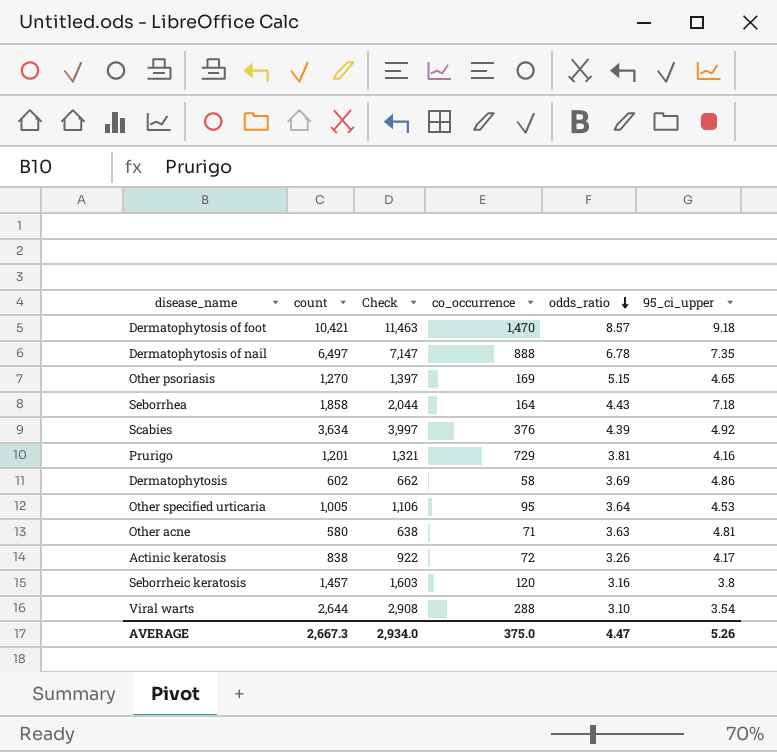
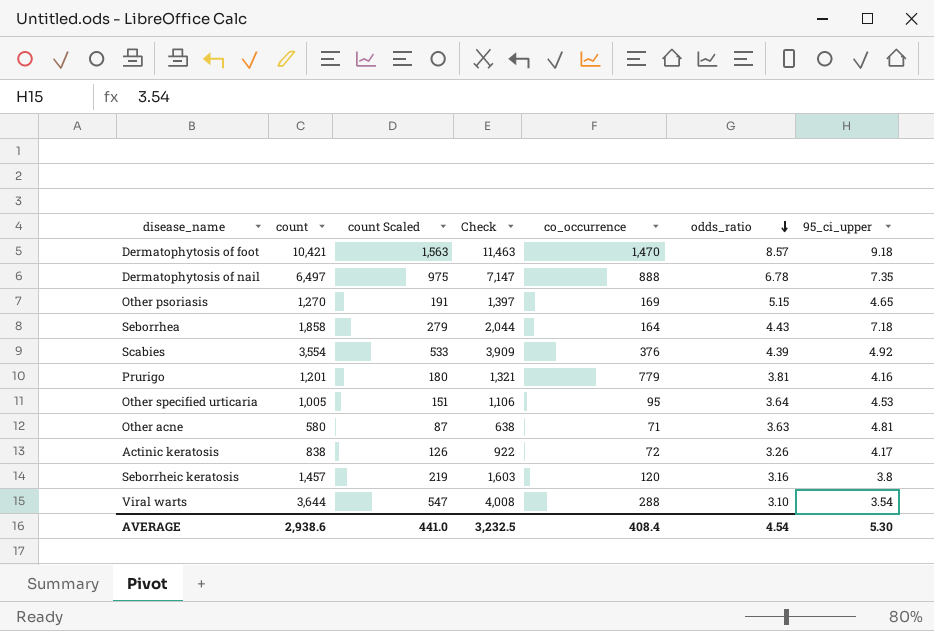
column count Scaled | formula: none -> [count] * 0.15
row Dermatophytosis: 602 | 662 | 58 | 3.69 | 4.86 -> none
Scabies | count: 3,634 -> 3,554
Scabies | Check: 3,997 -> 3,909
Prurigo | co_occurrence: 729 -> 779
Viral warts | count: 2,644 -> 3,644
Viral warts | Check: 2,908 -> 4,008
AVERAGE | count: 2,667.3 -> 2,938.6
AVERAGE | Check: 2,934.0 -> 3,232.5
AVERAGE | co_occurrence: 375.0 -> 408.4
AVERAGE | odds_ratio: 4.47 -> 4.54
AVERAGE | 95_ci_upper: 5.26 -> 5.30

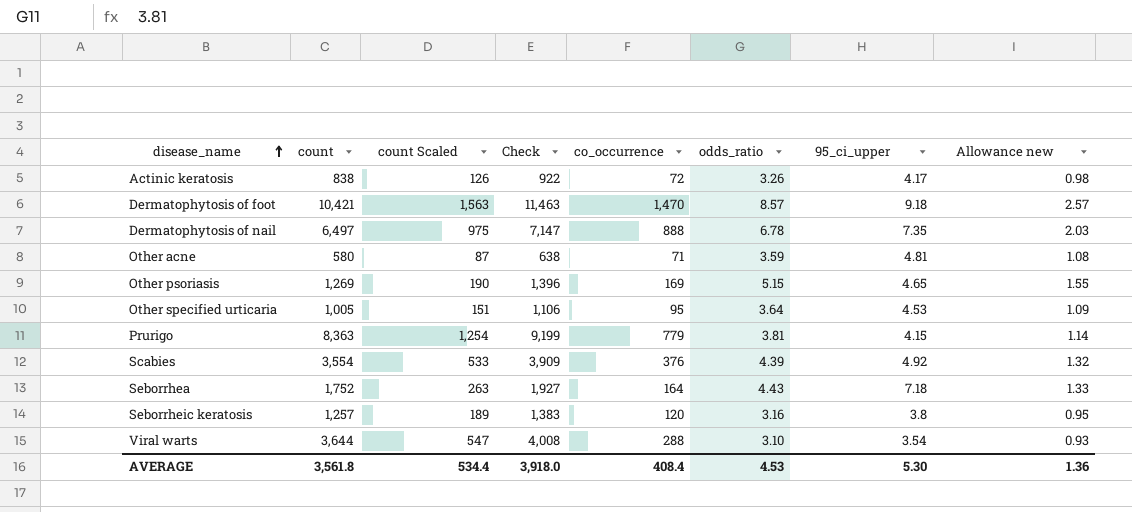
row order: odds_ratio descending -> disease_name ascending
column Allowance new | formula: none -> [odds_ratio] * 0.3
Other acne | odds_ratio: 3.63 -> 3.59
Other psoriasis | count: 1,270 -> 1,269
Other psoriasis | count Scaled: 191 -> 190
Other psoriasis | Check: 1,397 -> 1,396
Prurigo | count: 1,201 -> 8,363
Prurigo | count Scaled: 180 -> 1,254
Prurigo | Check: 1,321 -> 9,199
Prurigo | 95_ci_upper: 4.16 -> 4.15
Seborrhea | count: 1,858 -> 1,752
Seborrhea | count Scaled: 279 -> 263
Seborrhea | Check: 2,044 -> 1,927
Seborrheic keratosis | count: 1,457 -> 1,257
Seborrheic keratosis | count Scaled: 219 -> 189
Seborrheic keratosis | Check: 1,603 -> 1,383
AVERAGE | count: 2,938.6 -> 3,561.8
AVERAGE | count Scaled: 441.0 -> 534.4
AVERAGE | Check: 3,232.5 -> 3,918.0
AVERAGE | odds_ratio: 4.54 -> 4.53

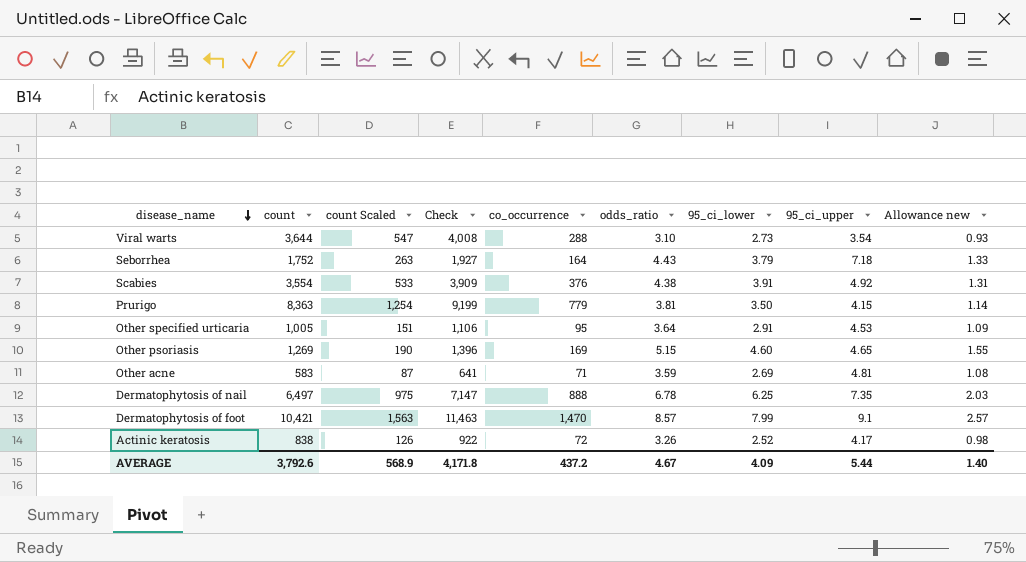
row order: disease_name ascending -> disease_name descending
column 95_ci_lower | position: none -> 7
row Seborrheic keratosis: 1,257 | 189 | 1,383 | 120 | 3.16 | 3.8 | 0.95 -> none
Scabies | odds_ratio: 4.39 -> 4.38
Scabies | Allowance new: 1.32 -> 1.31
Other acne | count: 580 -> 583
Other acne | Check: 638 -> 641
Dermatophytosis of foot | 95_ci_upper: 9.18 -> 9.1
AVERAGE | count: 3,561.8 -> 3,792.6
AVERAGE | count Scaled: 534.4 -> 568.9
AVERAGE | Check: 3,918.0 -> 4,171.8
AVERAGE | co_occurrence: 408.4 -> 437.2
AVERAGE | odds_ratio: 4.53 -> 4.67
AVERAGE | 95_ci_upper: 5.30 -> 5.44
AVERAGE | Allowance new: 1.36 -> 1.40

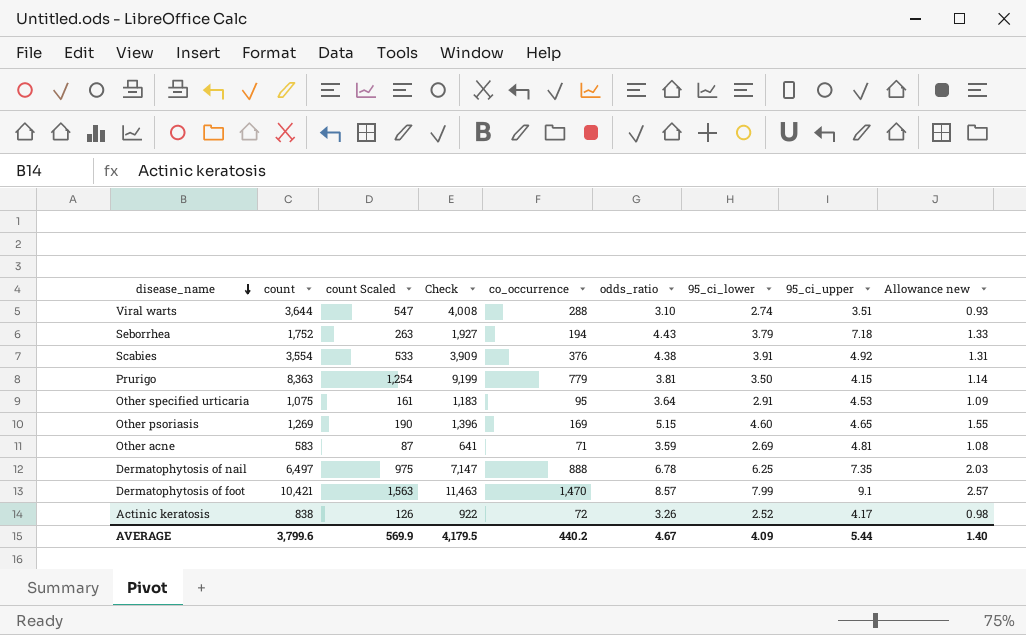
Viral warts | 95_ci_lower: 2.73 -> 2.74
Viral warts | 95_ci_upper: 3.54 -> 3.51
Seborrhea | co_occurrence: 164 -> 194
Other specified urticaria | count: 1,005 -> 1,075
Other specified urticaria | count Scaled: 151 -> 161
Other specified urticaria | Check: 1,106 -> 1,183
AVERAGE | count: 3,792.6 -> 3,799.6
AVERAGE | count Scaled: 568.9 -> 569.9
AVERAGE | Check: 4,171.8 -> 4,179.5
AVERAGE | co_occurrence: 437.2 -> 440.2

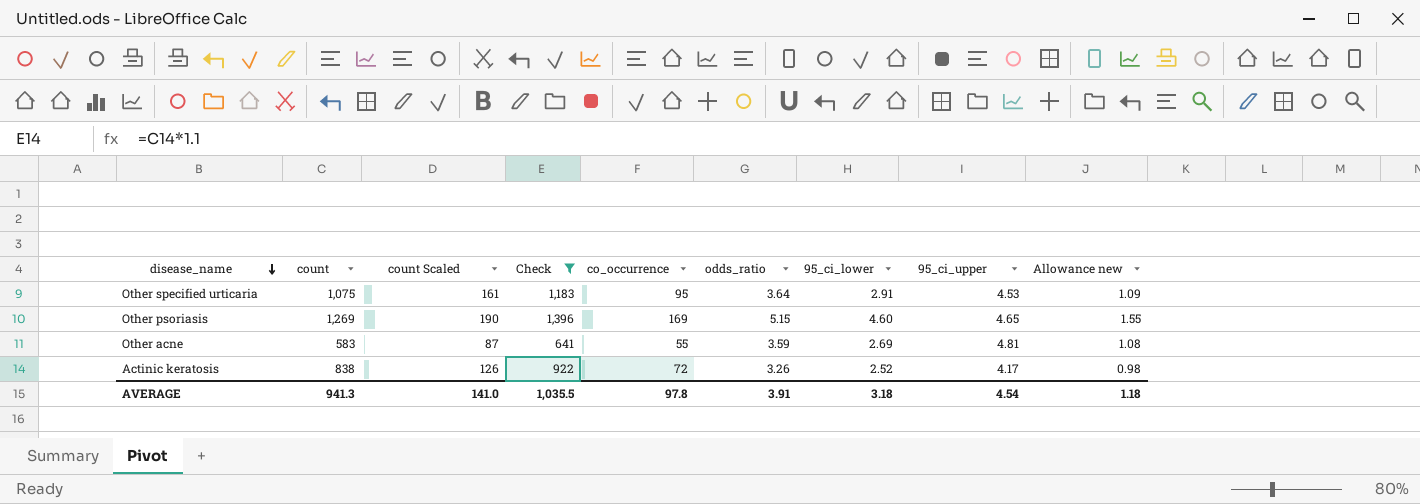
filter: none -> Check <= 1,396
Other acne | co_occurrence: 71 -> 55
AVERAGE | count: 3,799.6 -> 941.3
AVERAGE | count Scaled: 569.9 -> 141.0
AVERAGE | Check: 4,179.5 -> 1,035.5
AVERAGE | co_occurrence: 440.2 -> 97.8
AVERAGE | odds_ratio: 4.67 -> 3.91
AVERAGE | 95_ci_lower: 4.09 -> 3.18
AVERAGE | 95_ci_upper: 5.44 -> 4.54
AVERAGE | Allowance new: 1.40 -> 1.18

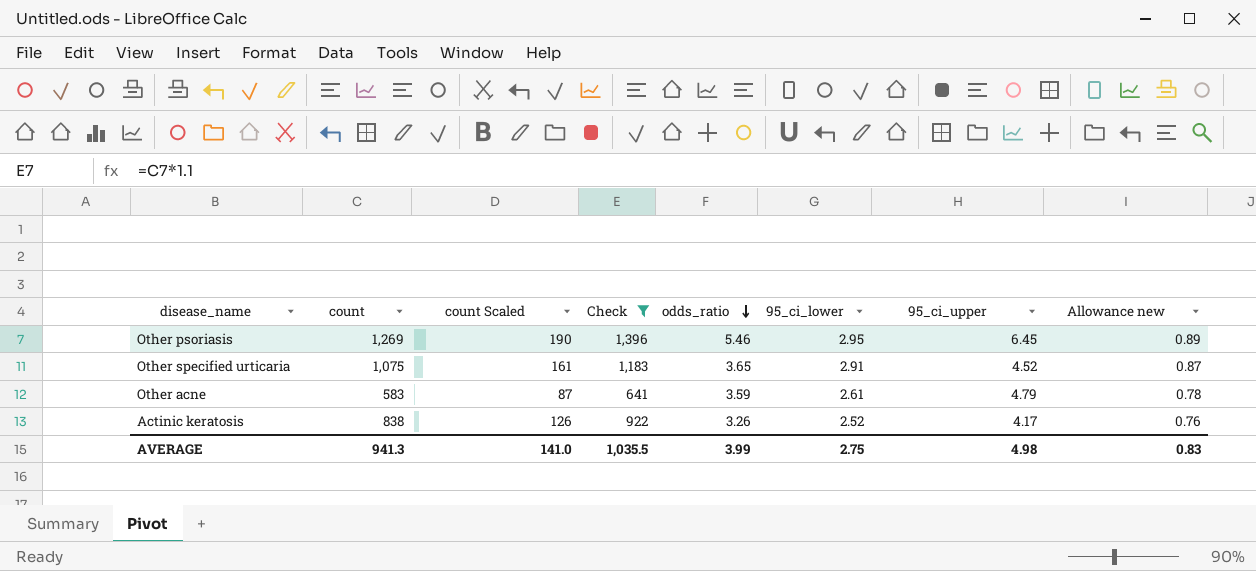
row order: disease_name descending -> odds_ratio descending
column co_occurrence | position: 5 -> none
column Allowance new | formula: [odds_ratio] * 0.3 -> [95_ci_lower] * 0.3
Other psoriasis | odds_ratio: 5.15 -> 5.46
Other psoriasis | 95_ci_lower: 4.60 -> 2.95
Other psoriasis | 95_ci_upper: 4.65 -> 6.45
Other specified urticaria | odds_ratio: 3.64 -> 3.65
Other specified urticaria | 95_ci_upper: 4.53 -> 4.52
Other acne | 95_ci_lower: 2.69 -> 2.61
Other acne | 95_ci_upper: 4.81 -> 4.79
AVERAGE | odds_ratio: 3.91 -> 3.99
AVERAGE | 95_ci_lower: 3.18 -> 2.75
AVERAGE | 95_ci_upper: 4.54 -> 4.98
AVERAGE | Allowance new: 1.18 -> 0.83

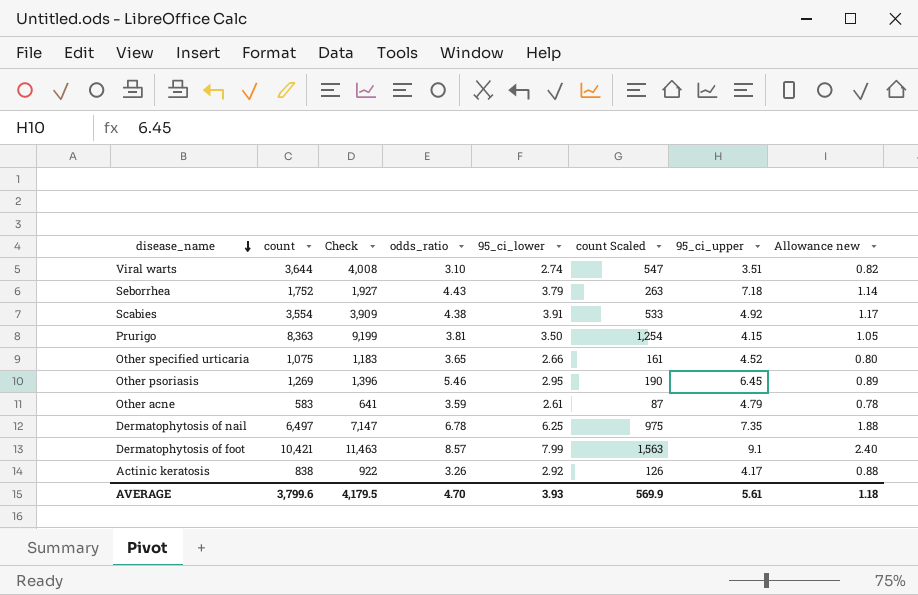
filter: Check <= 1,396 -> none
row order: odds_ratio descending -> disease_name descending
column count Scaled | position: 3 -> 6
Other specified urticaria | 95_ci_lower: 2.91 -> 2.66
Other specified urticaria | Allowance new: 0.87 -> 0.80
Actinic keratosis | 95_ci_lower: 2.52 -> 2.92
Actinic keratosis | Allowance new: 0.76 -> 0.88
AVERAGE | count: 941.3 -> 3,799.6
AVERAGE | Check: 1,035.5 -> 4,179.5
AVERAGE | odds_ratio: 3.99 -> 4.70
AVERAGE | 95_ci_lower: 2.75 -> 3.93
AVERAGE | count Scaled: 141.0 -> 569.9
AVERAGE | 95_ci_upper: 4.98 -> 5.61
AVERAGE | Allowance new: 0.83 -> 1.18

